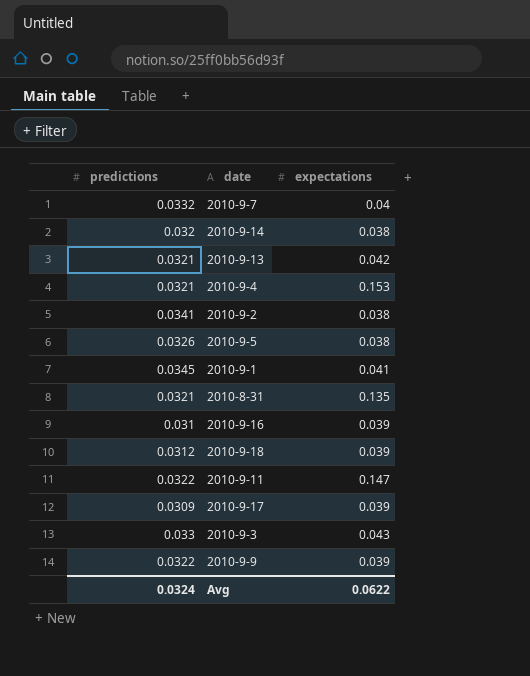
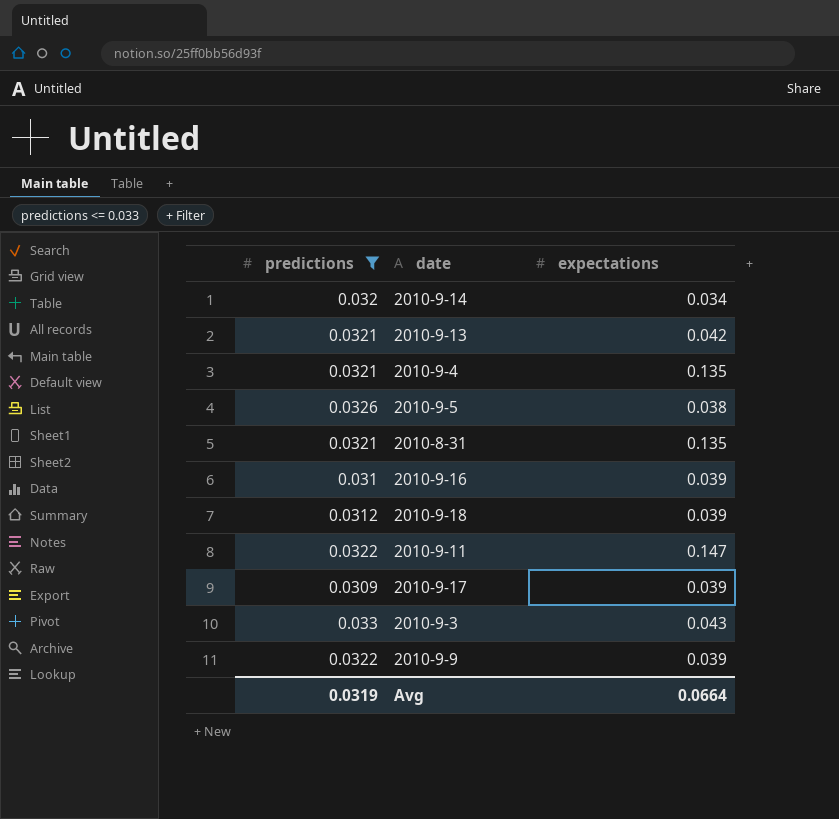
filter: none -> predictions <= 0.033
2010-9-14 | expectations: 0.038 -> 0.034
2010-9-4 | expectations: 0.153 -> 0.135
Avg | predictions: 0.0324 -> 0.0319
Avg | expectations: 0.0622 -> 0.0664

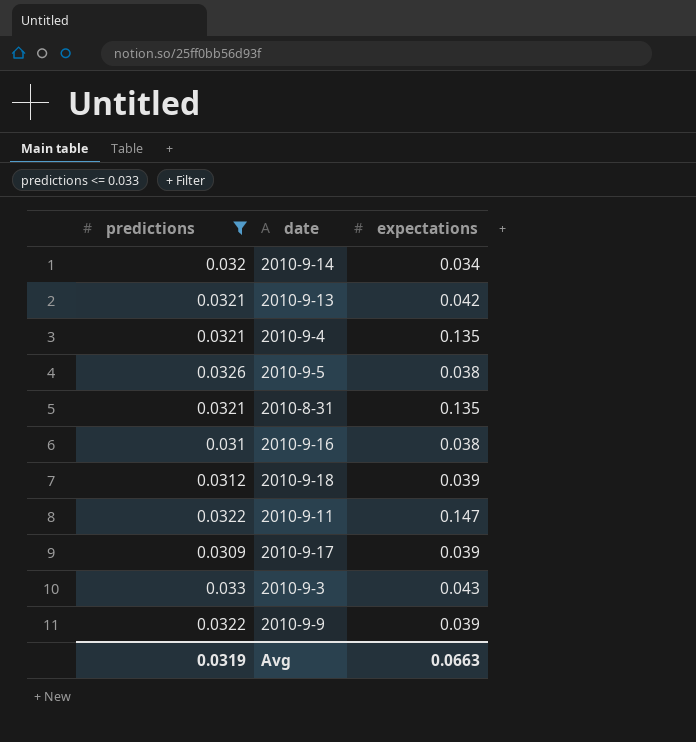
2010-9-16 | expectations: 0.039 -> 0.038
Avg | expectations: 0.0664 -> 0.0663

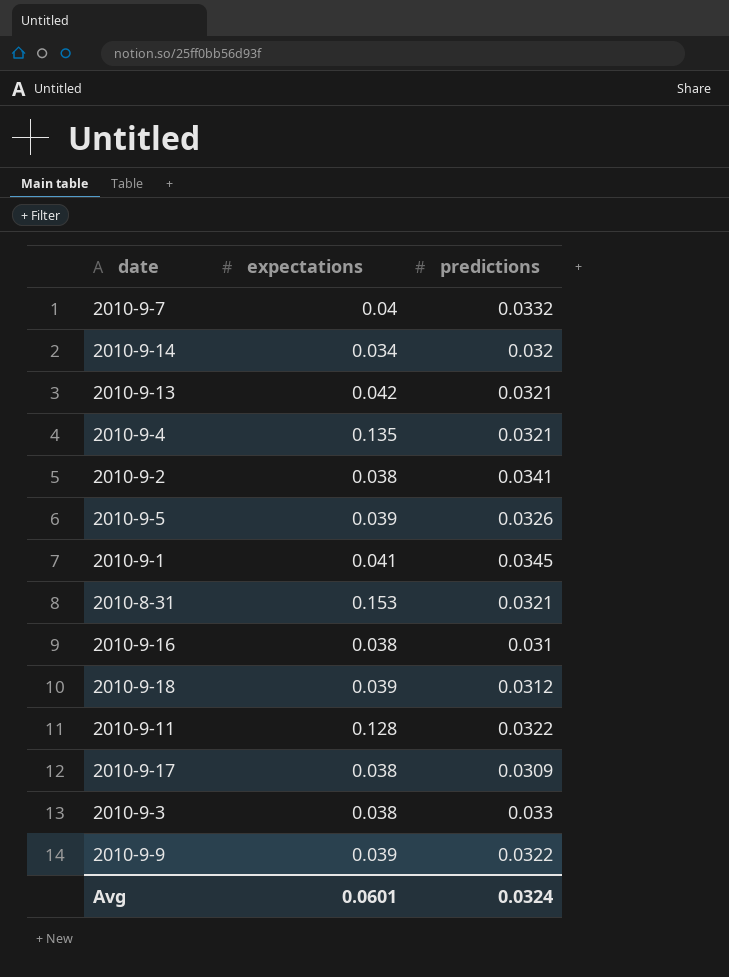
filter: predictions <= 0.033 -> none
column predictions | position: 1 -> 3
2010-9-5 | expectations: 0.038 -> 0.039
2010-8-31 | expectations: 0.135 -> 0.153
2010-9-11 | expectations: 0.147 -> 0.128
2010-9-17 | expectations: 0.039 -> 0.038
2010-9-3 | expectations: 0.043 -> 0.038
Avg | expectations: 0.0663 -> 0.0601
Avg | predictions: 0.0319 -> 0.0324

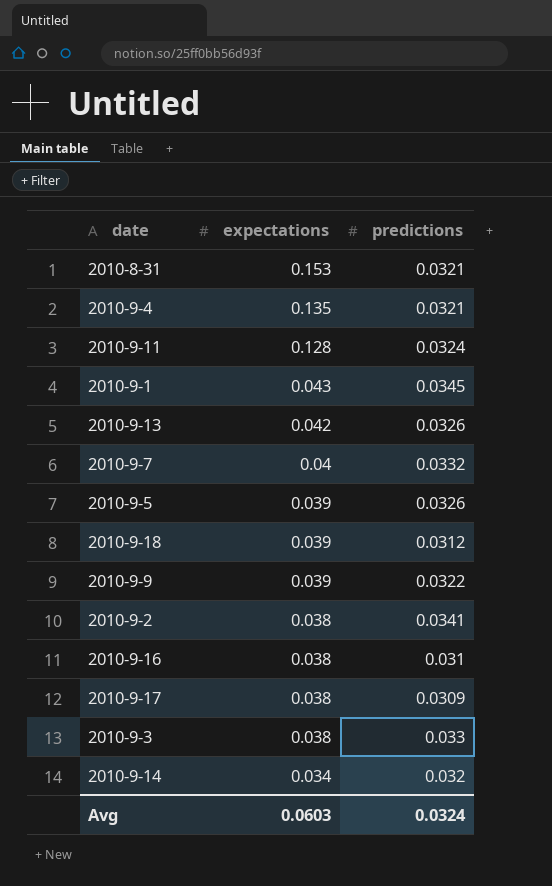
row order: none -> expectations descending
2010-9-11 | predictions: 0.0322 -> 0.0324
2010-9-1 | expectations: 0.041 -> 0.043
2010-9-13 | predictions: 0.0321 -> 0.0326
Avg | expectations: 0.0601 -> 0.0603

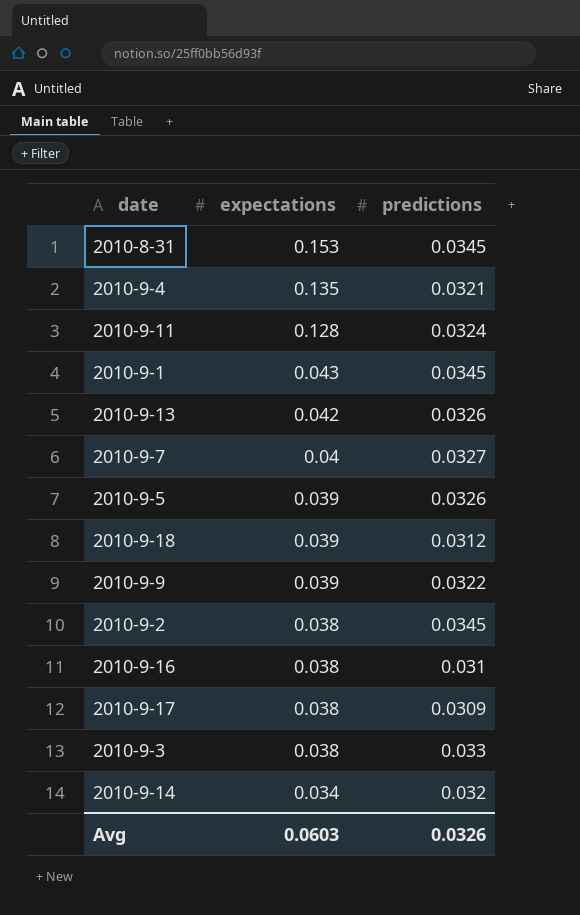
2010-8-31 | predictions: 0.0321 -> 0.0345
2010-9-7 | predictions: 0.0332 -> 0.0327
2010-9-2 | predictions: 0.0341 -> 0.0345
Avg | predictions: 0.0324 -> 0.0326

